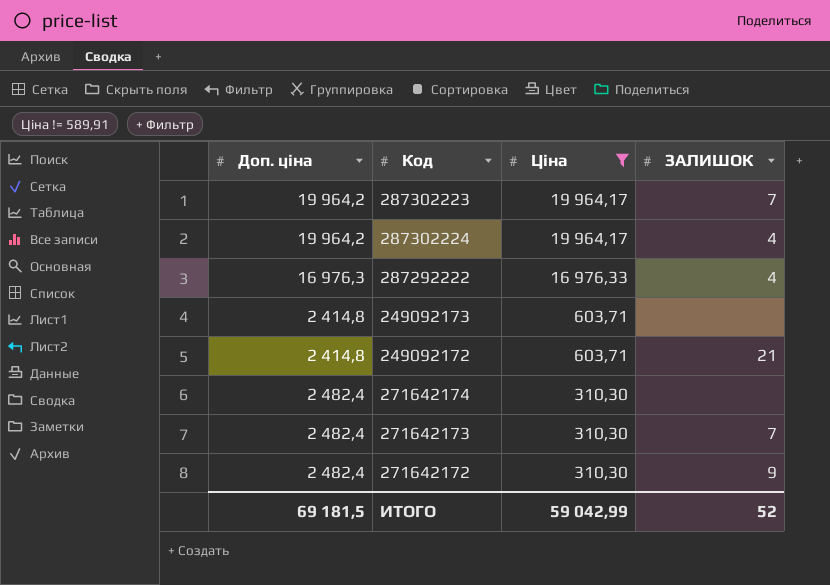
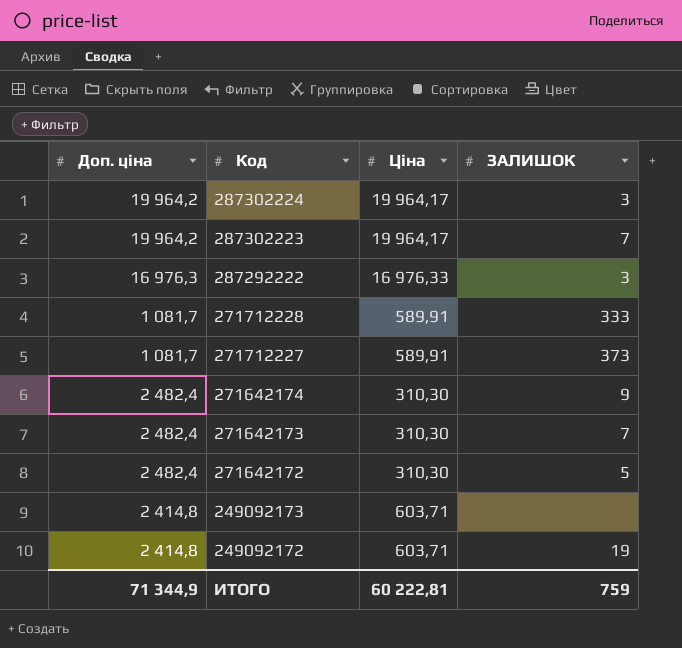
filter: Ціна != 589,91 -> none
row order: Ціна descending -> Код descending
287302224 | ЗАЛИШОК: 4 -> 3
287292222 | ЗАЛИШОК: 4 -> 3
271642174 | ЗАЛИШОК: none -> 9
271642172 | ЗАЛИШОК: 9 -> 5
249092172 | ЗАЛИШОК: 21 -> 19
ИТОГО | Доп. ціна: 69 181,5 -> 71 344,9
ИТОГО | Ціна: 59 042,99 -> 60 222,81
ИТОГО | ЗАЛИШОК: 52 -> 759

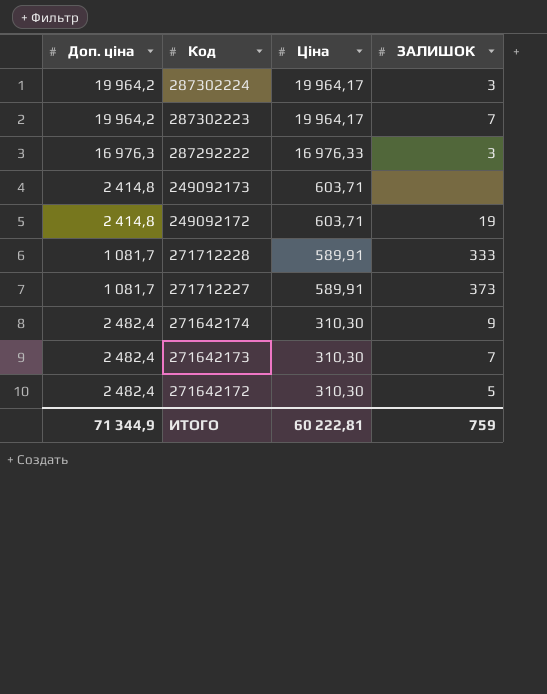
row order: Код descending -> Ціна descending

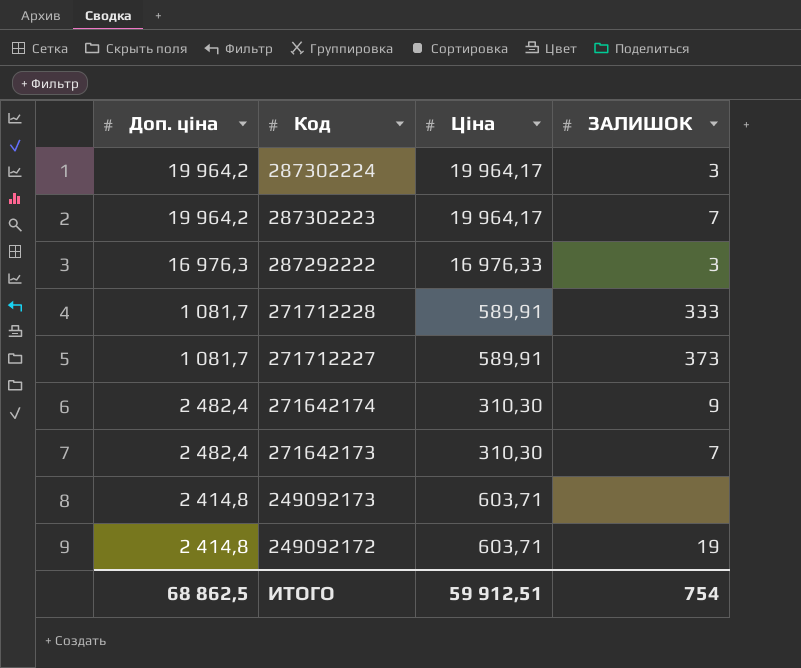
row order: Ціна descending -> Код descending
row 271642172: 2 482,4 | 310,30 | 5 -> none
ИТОГО | Доп. ціна: 71 344,9 -> 68 862,5
ИТОГО | Ціна: 60 222,81 -> 59 912,51
ИТОГО | ЗАЛИШОК: 759 -> 754

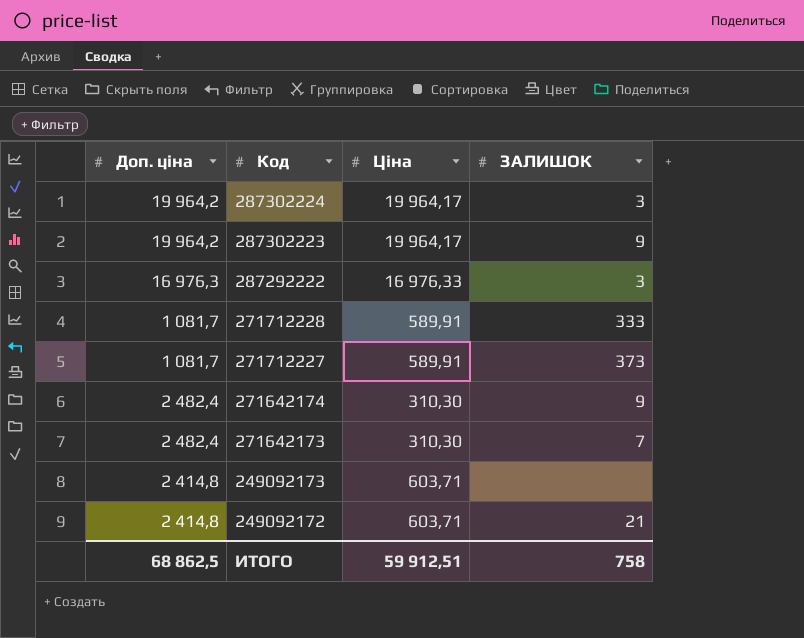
287302223 | ЗАЛИШОК: 7 -> 9
249092172 | ЗАЛИШОК: 19 -> 21
ИТОГО | ЗАЛИШОК: 754 -> 758

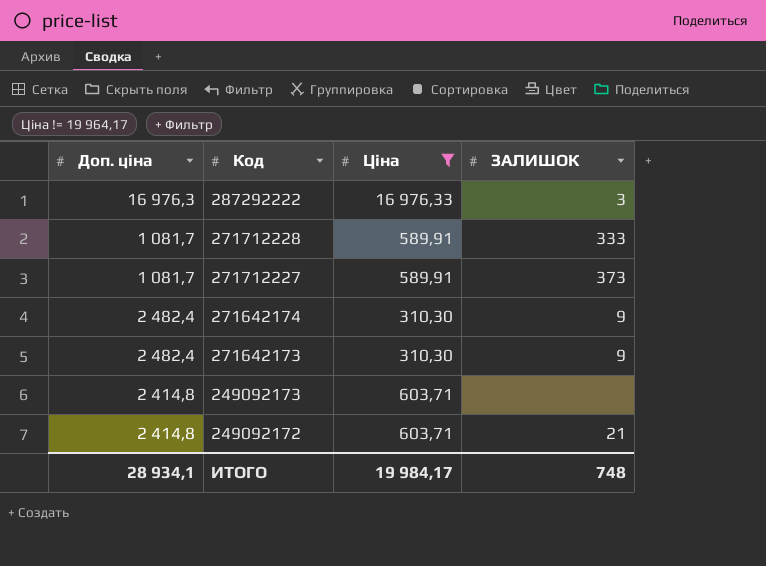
filter: none -> Ціна != 19 964,17
271642173 | ЗАЛИШОК: 7 -> 9
ИТОГО | Доп. ціна: 68 862,5 -> 28 934,1
ИТОГО | Ціна: 59 912,51 -> 19 984,17
ИТОГО | ЗАЛИШОК: 758 -> 748

